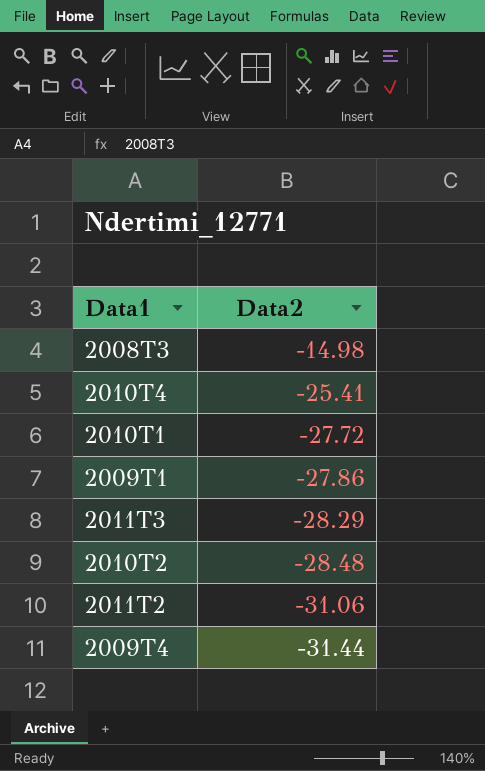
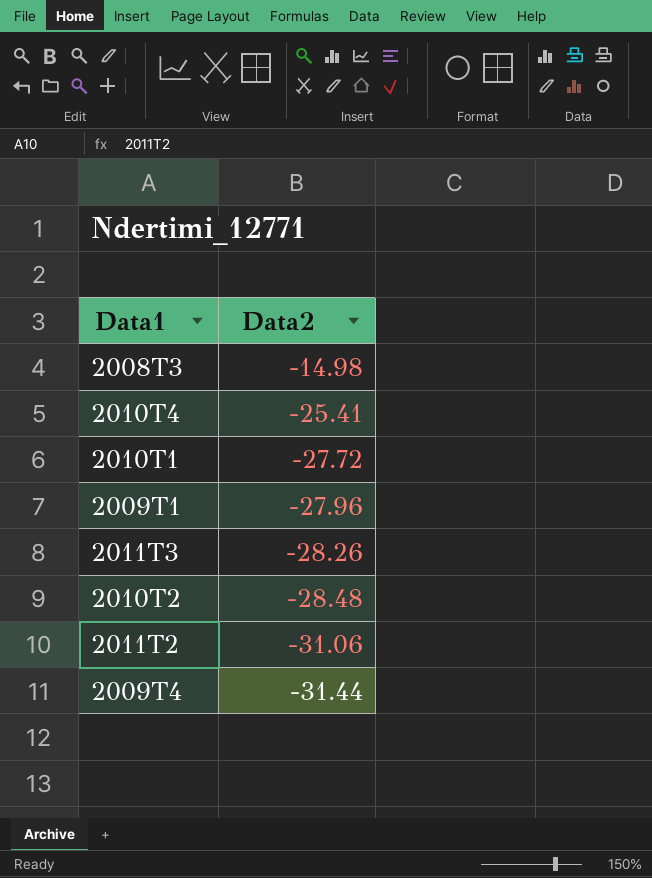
2009T1 | Data2: -27.86 -> -27.96
2011T3 | Data2: -28.29 -> -28.26

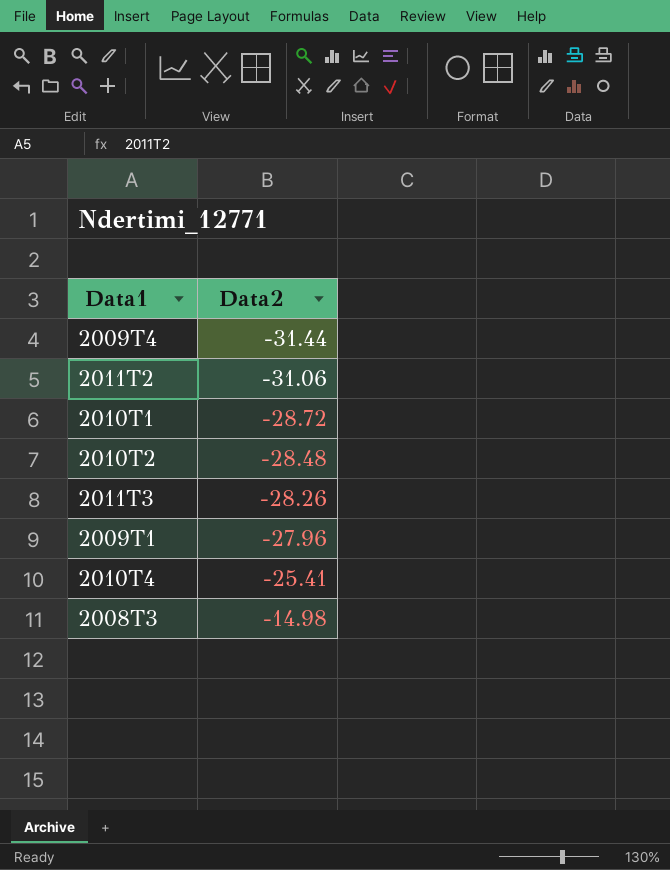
row order: Data2 descending -> Data2 ascending
2010T1 | Data2: -27.72 -> -28.72

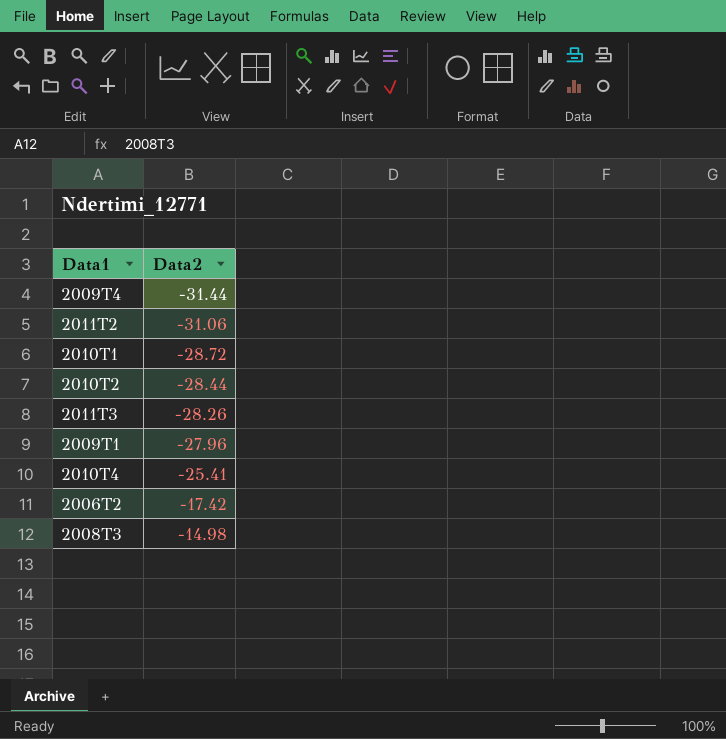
2010T2 | Data2: -28.48 -> -28.44
row 2006T2: none -> -17.42

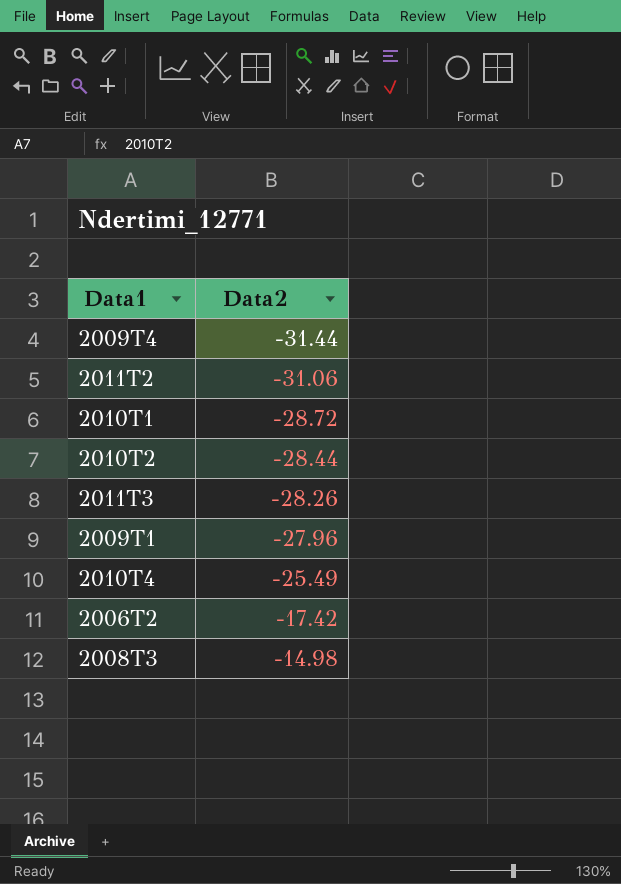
2010T4 | Data2: -25.41 -> -25.49

